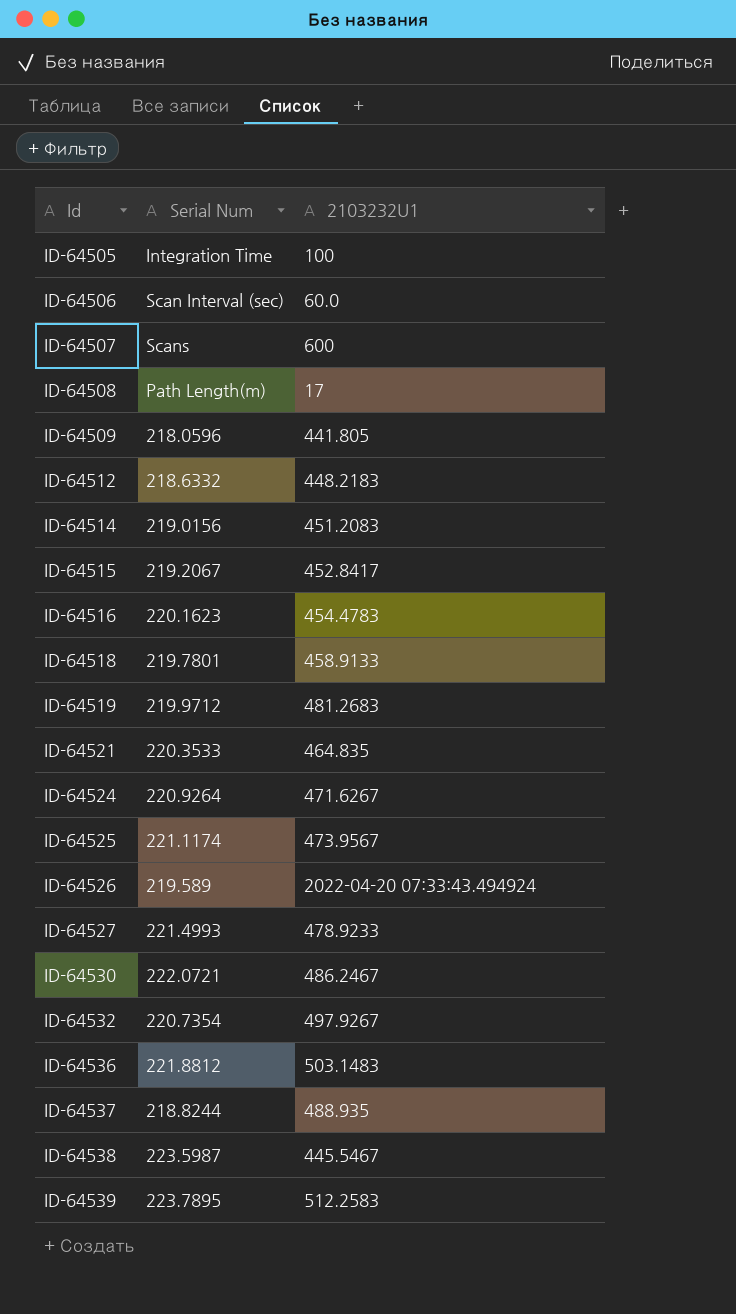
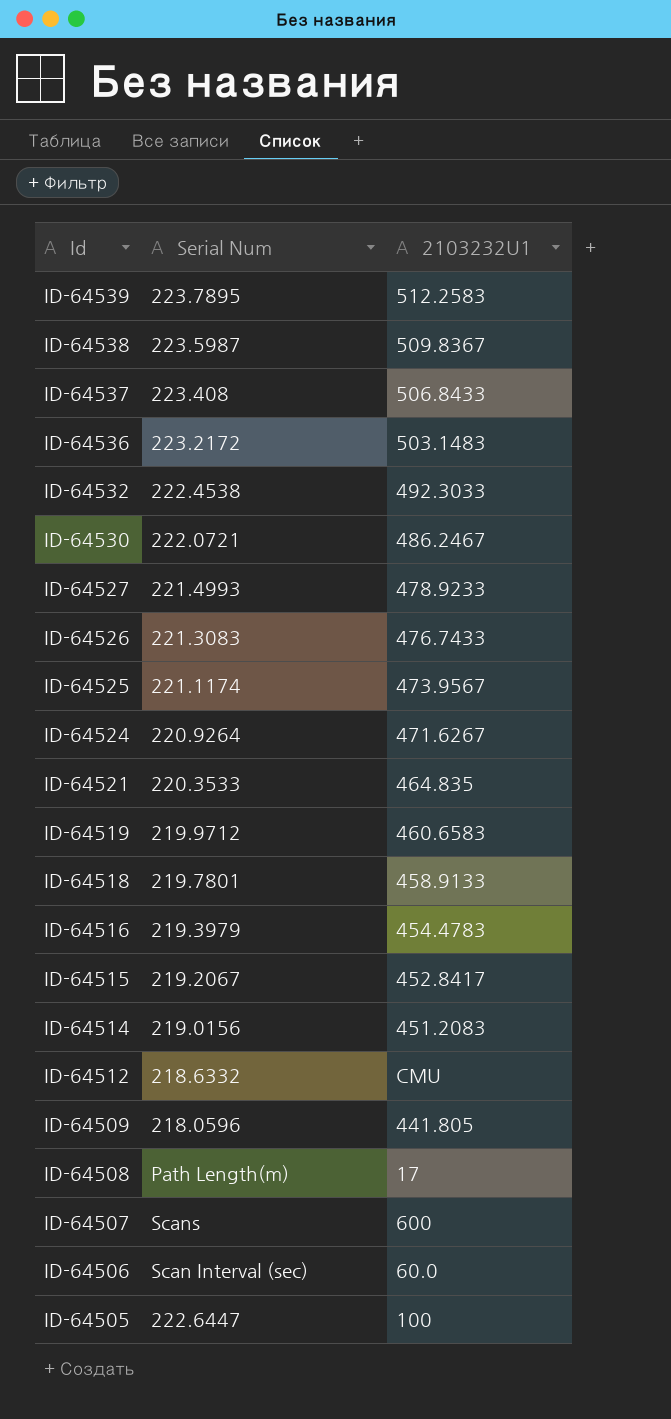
row order: Id ascending -> Id descending
ID-64538 | 2103232U1: 445.5467 -> 509.8367
ID-64537 | Serial Num: 218.8244 -> 223.408
ID-64537 | 2103232U1: 488.935 -> 506.8433
ID-64536 | Serial Num: 221.8812 -> 223.2172
ID-64532 | Serial Num: 220.7354 -> 222.4538
ID-64532 | 2103232U1: 497.9267 -> 492.3033
ID-64526 | Serial Num: 219.589 -> 221.3083
ID-64526 | 2103232U1: 2022-04-20 07:33:43.494924 -> 476.7433
ID-64519 | 2103232U1: 481.2683 -> 460.6583
ID-64516 | Serial Num: 220.1623 -> 219.3979
ID-64512 | 2103232U1: 448.2183 -> CMU
ID-64505 | Serial Num: Integration Time -> 222.6447

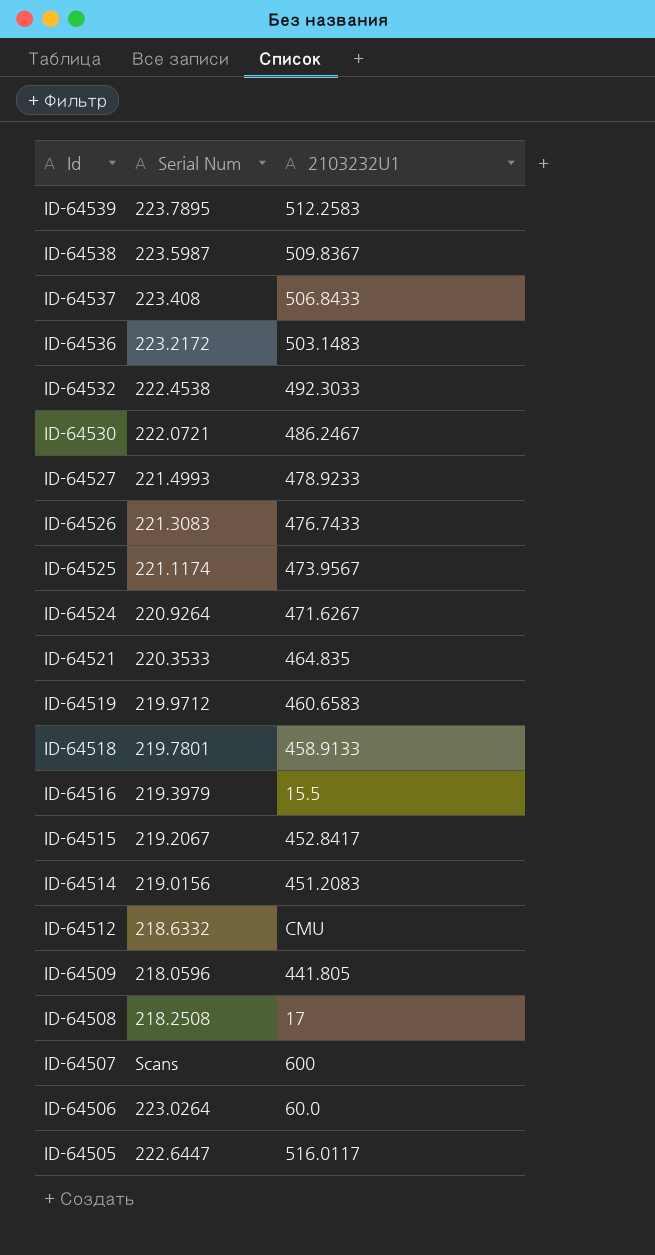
ID-64516 | 2103232U1: 454.4783 -> 15.5
ID-64508 | Serial Num: Path Length(m) -> 218.2508
ID-64506 | Serial Num: Scan Interval (sec) -> 223.0264
ID-64505 | 2103232U1: 100 -> 516.0117

